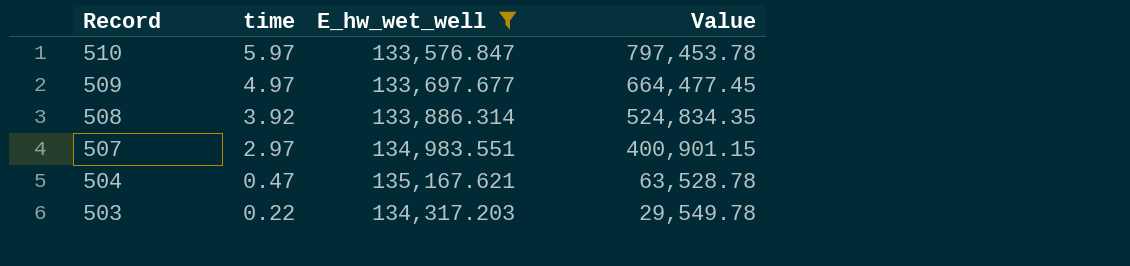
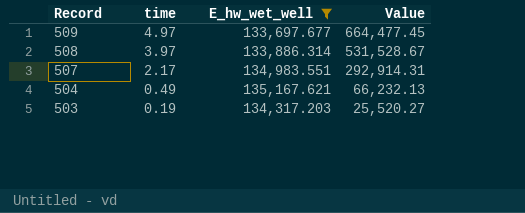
row 510: 5.97 | 133,576.847 | 797,453.78 -> none
508 | time: 3.92 -> 3.97
508 | Value: 524,834.35 -> 531,528.67
507 | time: 2.97 -> 2.17
507 | Value: 400,901.15 -> 292,914.31
504 | time: 0.47 -> 0.49
504 | Value: 63,528.78 -> 66,232.13
503 | time: 0.22 -> 0.19
503 | Value: 29,549.78 -> 25,520.27

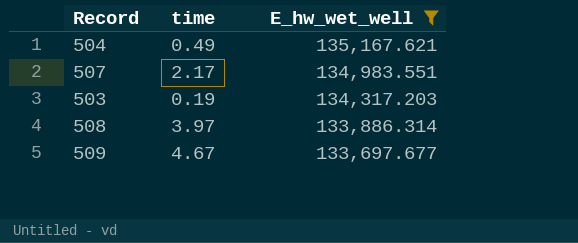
row order: Record descending -> E_hw_wet_well descending
column Value | formula: [time] * [E_hw_wet_well] -> none
509 | time: 4.97 -> 4.67

